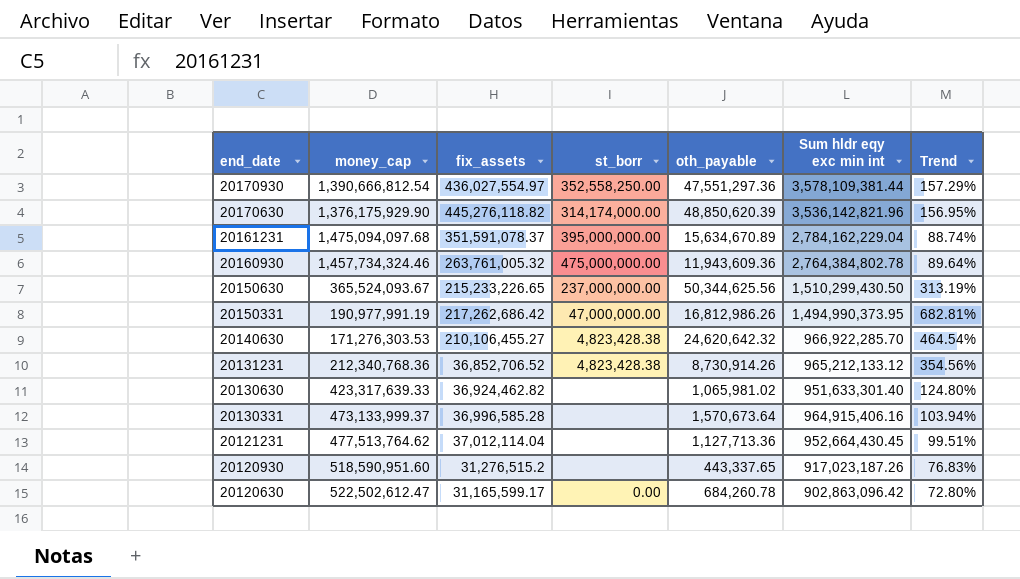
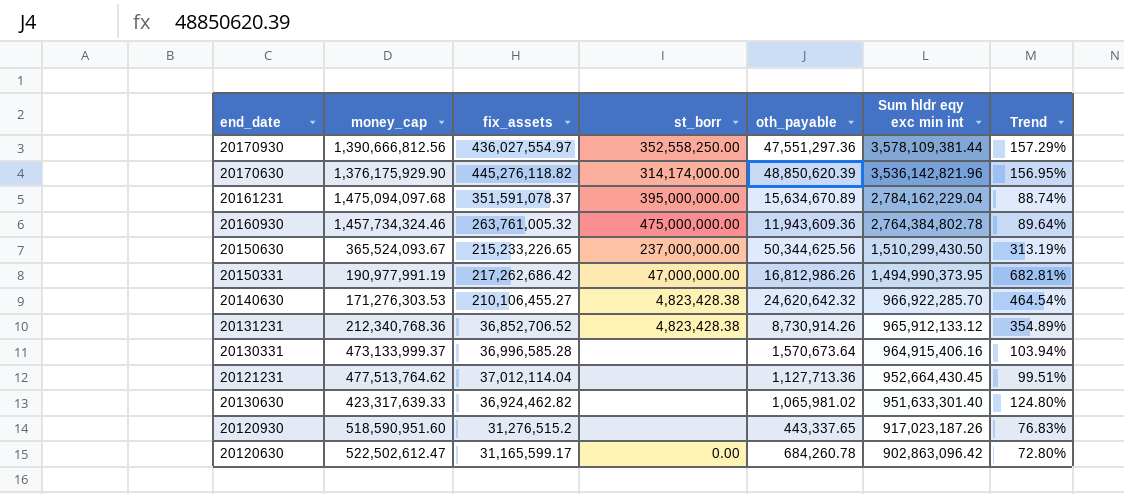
row order: end_date descending -> Sum hldr eqy exc min int descending
20170930 | money_cap: 1,390,666,812.54 -> 1,390,666,812.56
20131231 | Sum hldr eqy exc min int: 965,212,133.12 -> 965,912,133.12
20131231 | Trend: 354.56% -> 354.89%

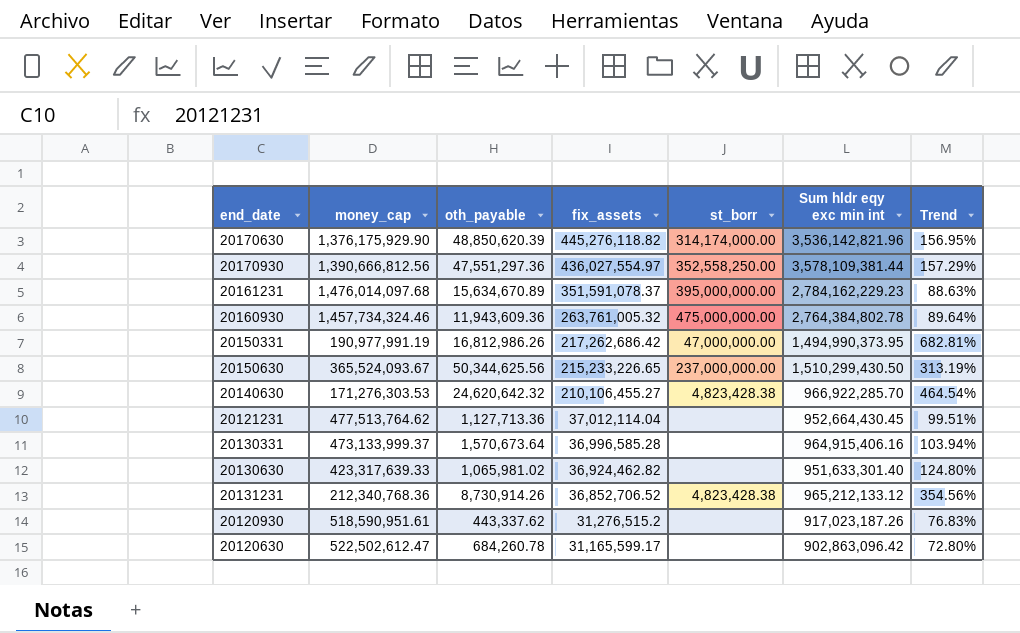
row order: Sum hldr eqy exc min int descending -> fix_assets descending
column oth_payable | position: 5 -> 3
20161231 | money_cap: 1,475,094,097.68 -> 1,476,014,097.68
20161231 | Sum hldr eqy exc min int: 2,784,162,229.04 -> 2,784,162,229.23
20161231 | Trend: 88.74% -> 88.63%
20131231 | Sum hldr eqy exc min int: 965,912,133.12 -> 965,212,133.12
20131231 | Trend: 354.89% -> 354.56%
20120930 | money_cap: 518,590,951.60 -> 518,590,951.61
20120930 | oth_payable: 443,337.65 -> 443,337.62
20120630 | st_borr: 0.00 -> none

